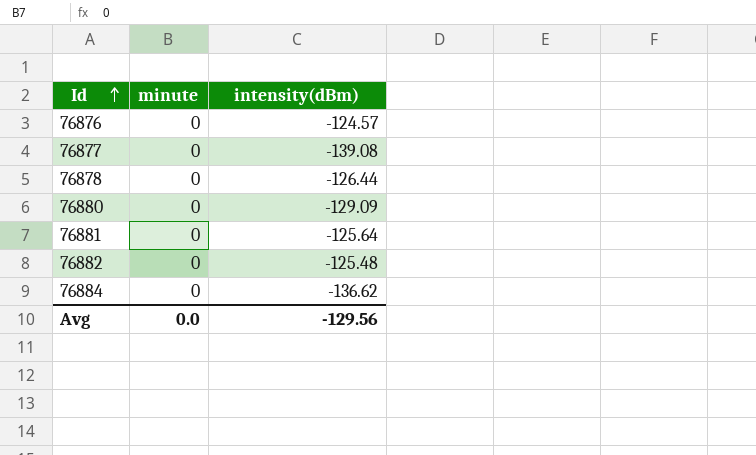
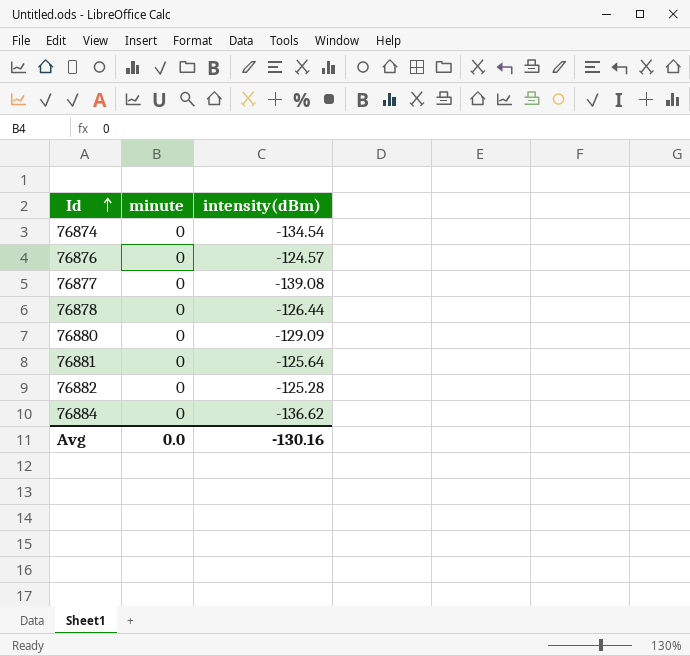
row 76874: none -> 0 | -134.54
76882 | intensity(dBm): -125.48 -> -125.28
Avg | intensity(dBm): -129.56 -> -130.16

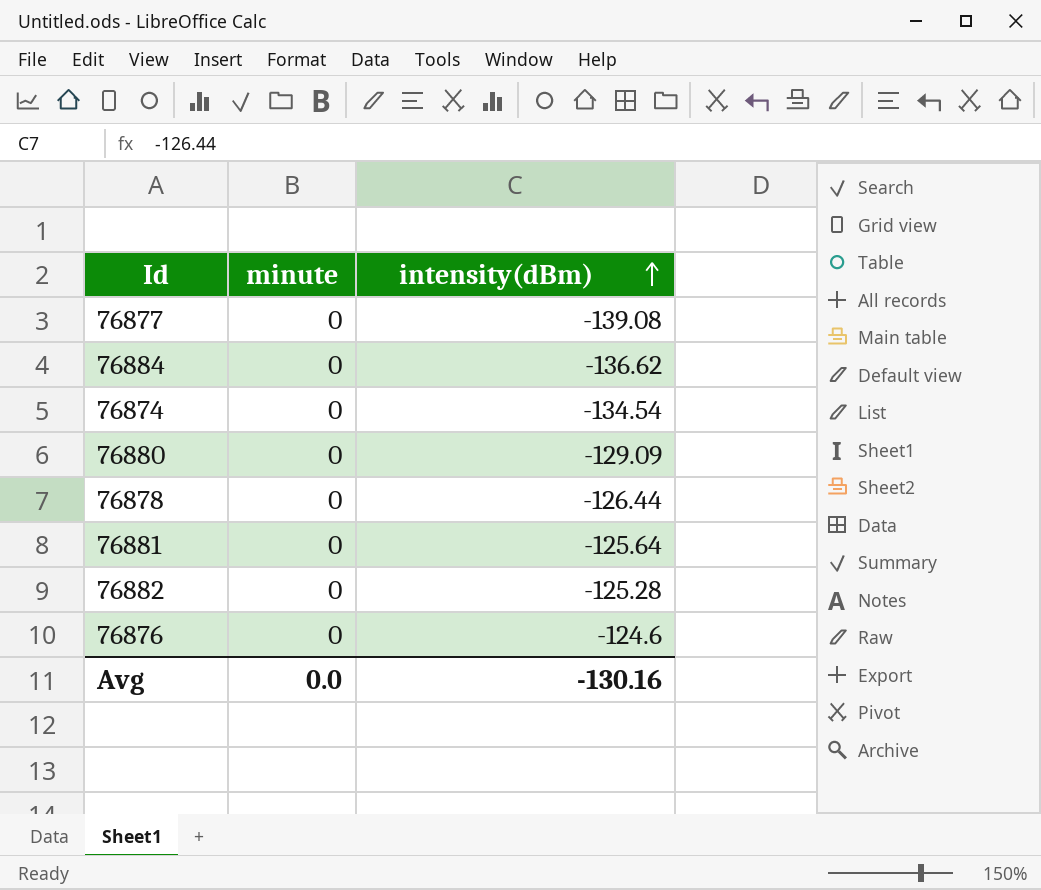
row order: Id ascending -> intensity(dBm) ascending
76876 | intensity(dBm): -124.57 -> -124.6

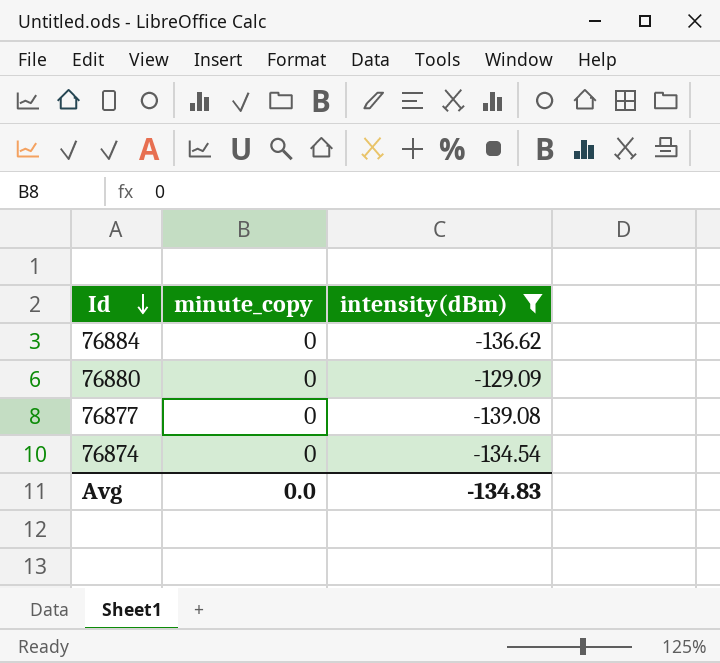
filter: none -> intensity(dBm) <= -129.09
row order: intensity(dBm) ascending -> Id descending
column name: minute -> minute_copy
Avg | intensity(dBm): -130.16 -> -134.83

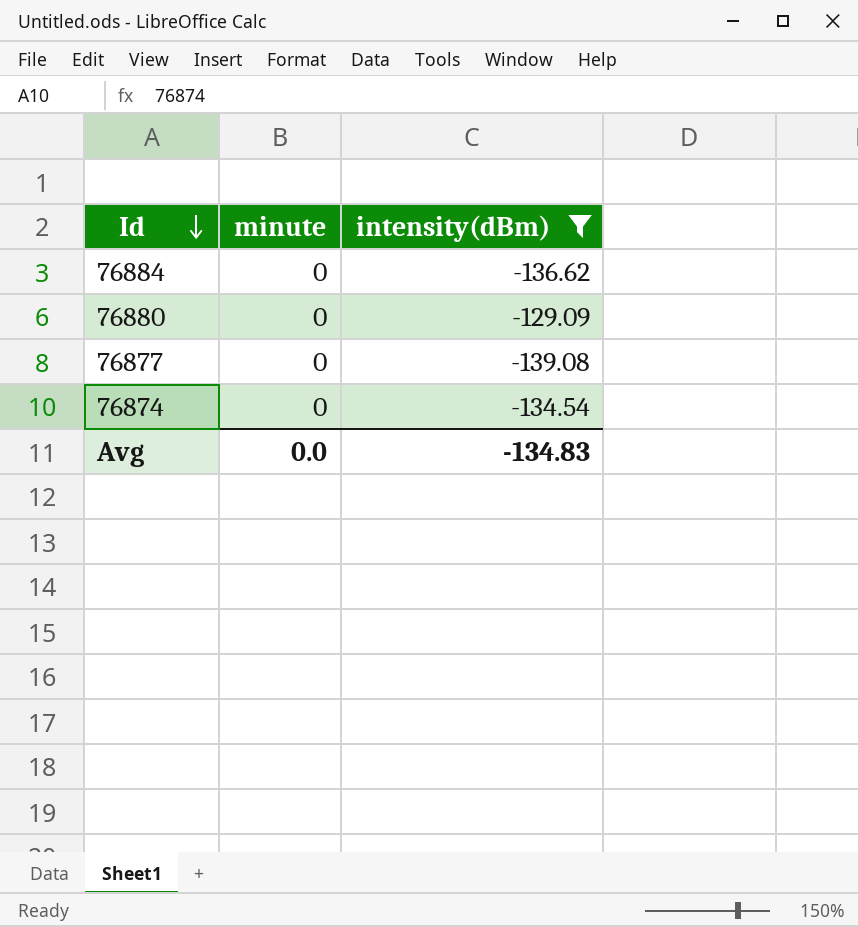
column name: minute_copy -> minute

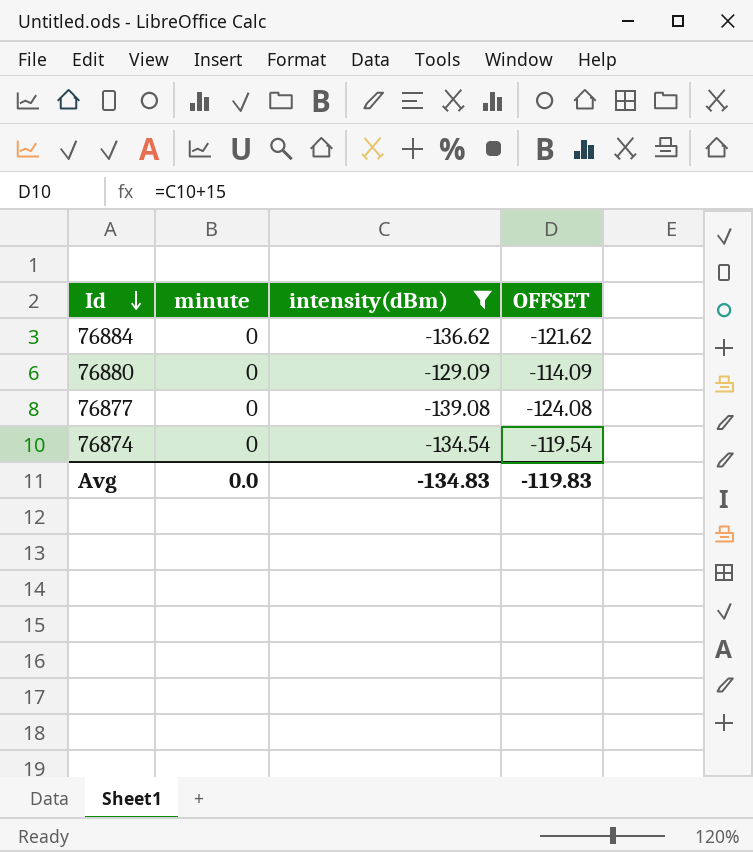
column OFFSET | formula: none -> [intensity(dBm)] + 15

